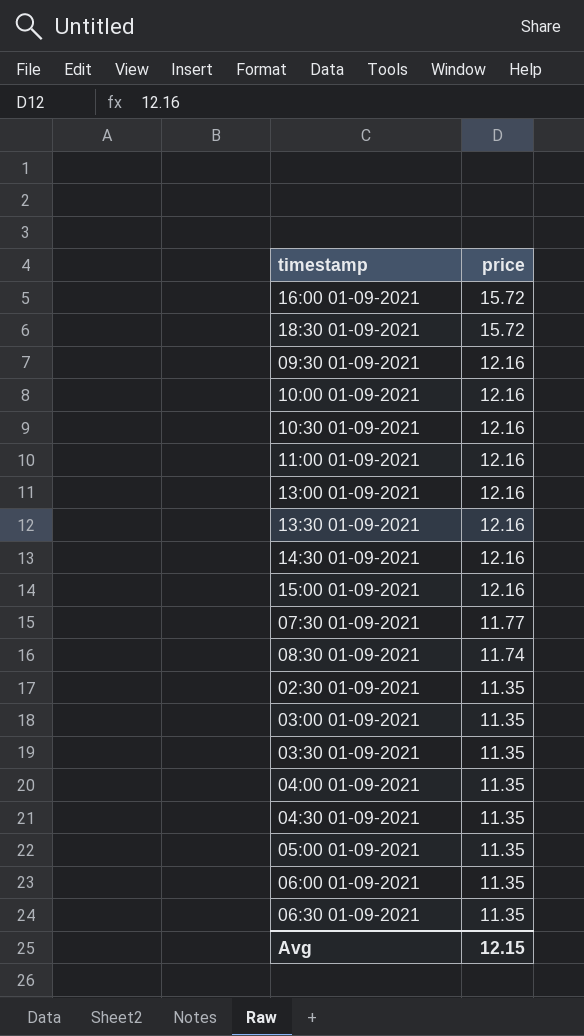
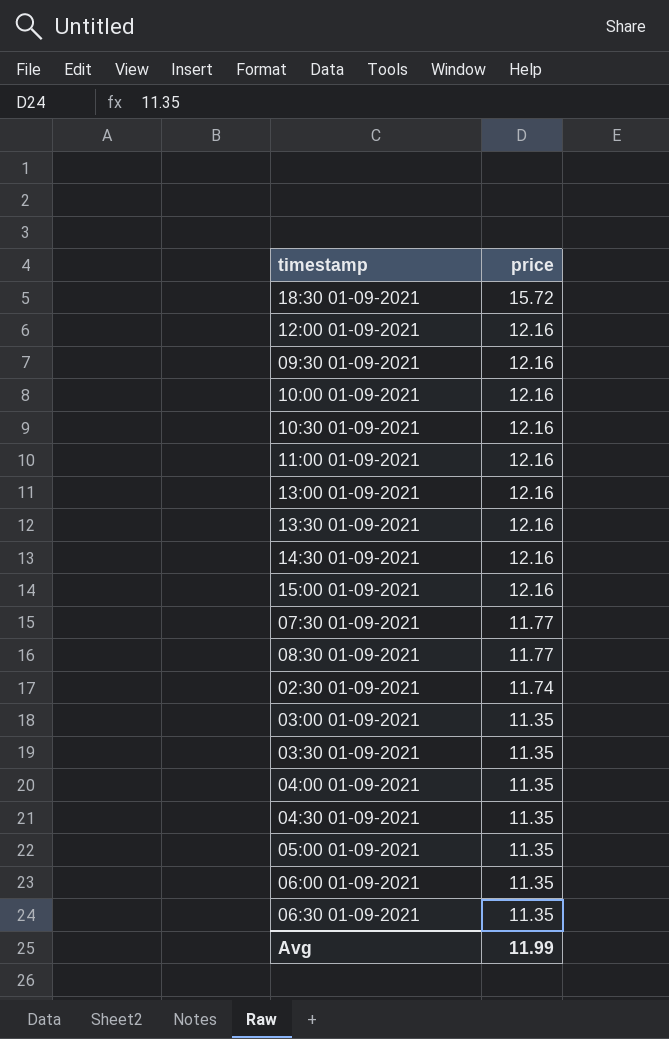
row 16:00 01-09-2021: 15.72 -> none
row 12:00 01-09-2021: none -> 12.16
08:30 01-09-2021 | price: 11.74 -> 11.77
02:30 01-09-2021 | price: 11.35 -> 11.74
Avg | price: 12.15 -> 11.99

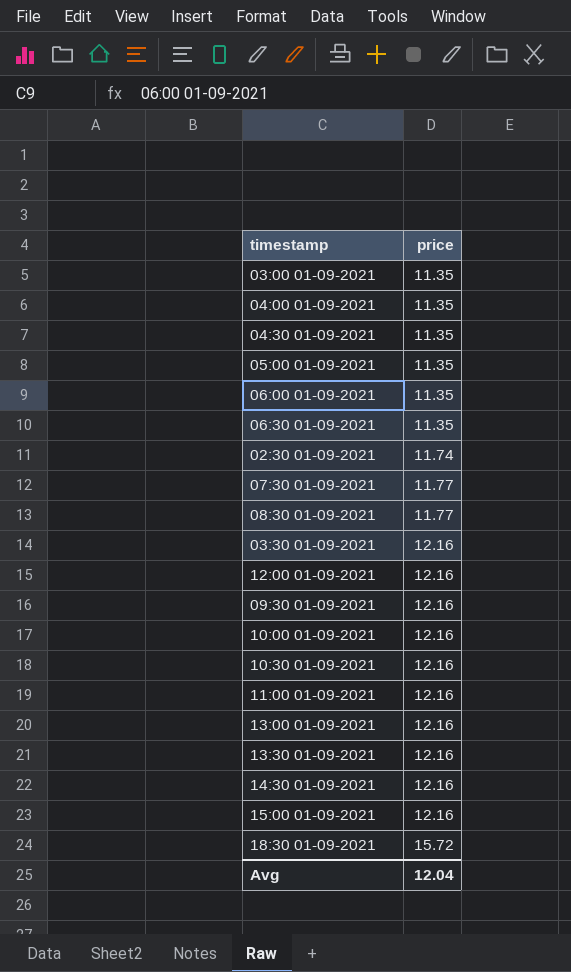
row order: price descending -> price ascending
03:30 01-09-2021 | price: 11.35 -> 12.16
Avg | price: 11.99 -> 12.04

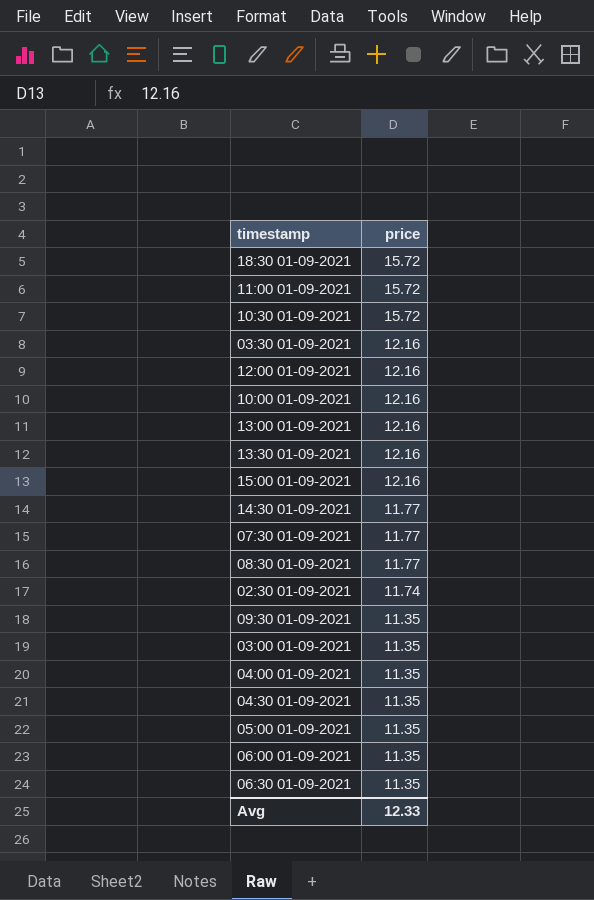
row order: price ascending -> price descending
11:00 01-09-2021 | price: 12.16 -> 15.72
10:30 01-09-2021 | price: 12.16 -> 15.72
14:30 01-09-2021 | price: 12.16 -> 11.77
09:30 01-09-2021 | price: 12.16 -> 11.35
Avg | price: 12.04 -> 12.33

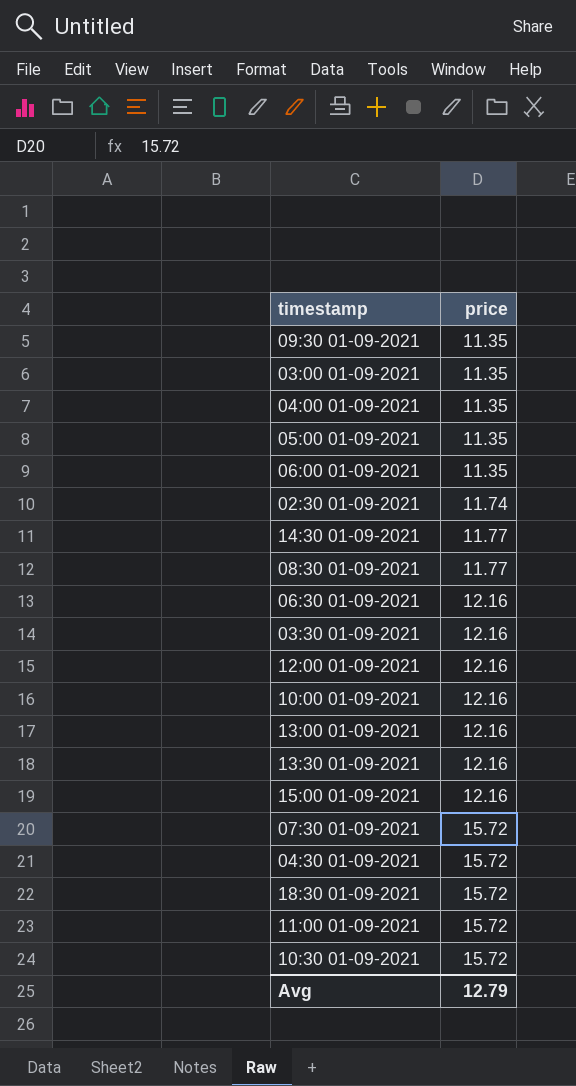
row order: price descending -> price ascending
06:30 01-09-2021 | price: 11.35 -> 12.16
07:30 01-09-2021 | price: 11.77 -> 15.72
04:30 01-09-2021 | price: 11.35 -> 15.72
Avg | price: 12.33 -> 12.79

